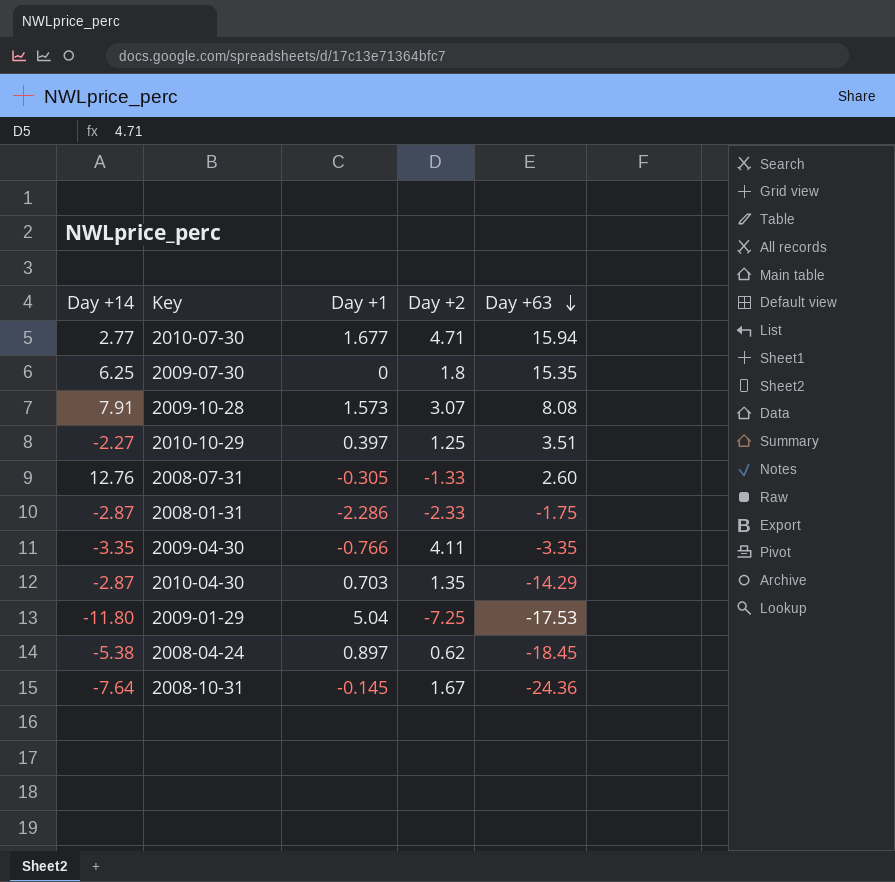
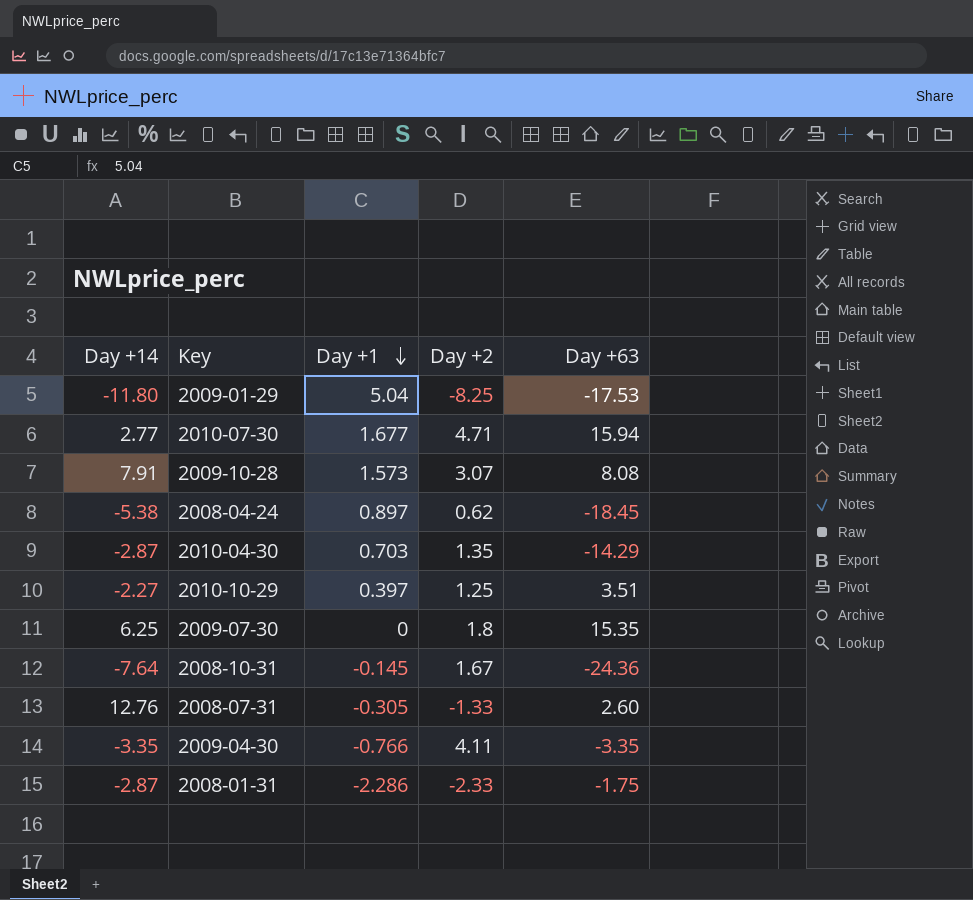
row order: Day +63 descending -> Day +1 descending
2009-01-29 | Day +2: -7.25 -> -8.25

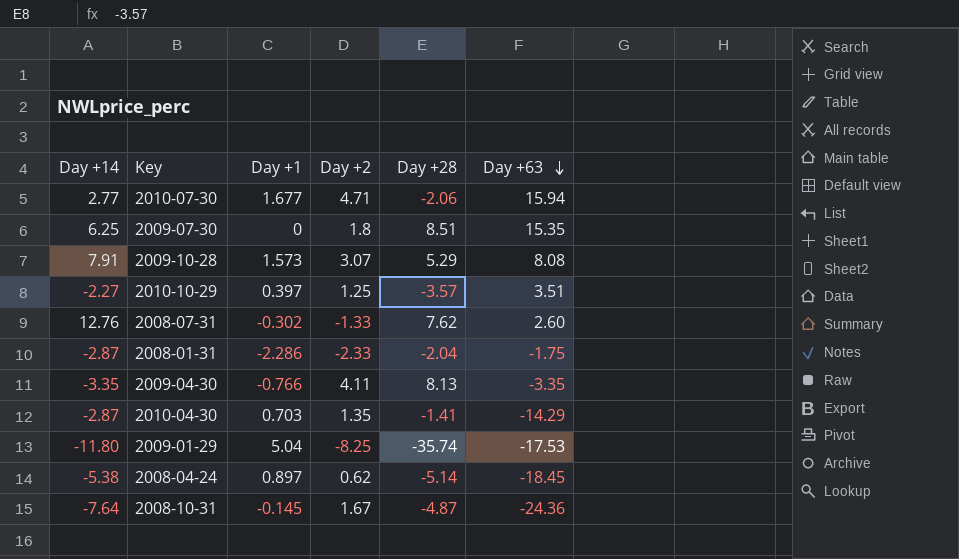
row order: Day +1 descending -> Day +63 descending
column Day +28 | position: none -> 5
2008-07-31 | Day +1: -0.305 -> -0.302

